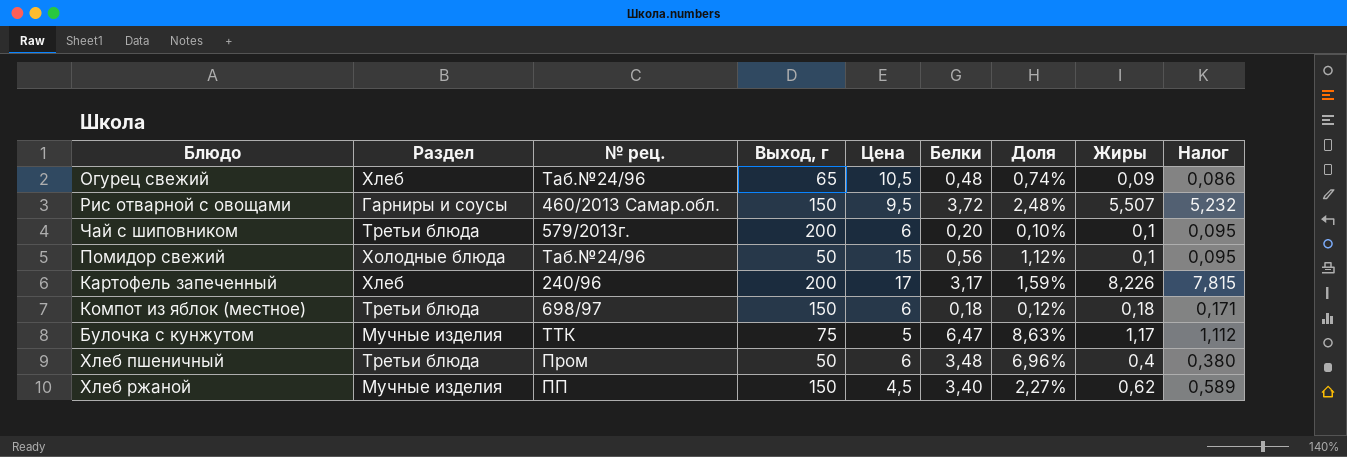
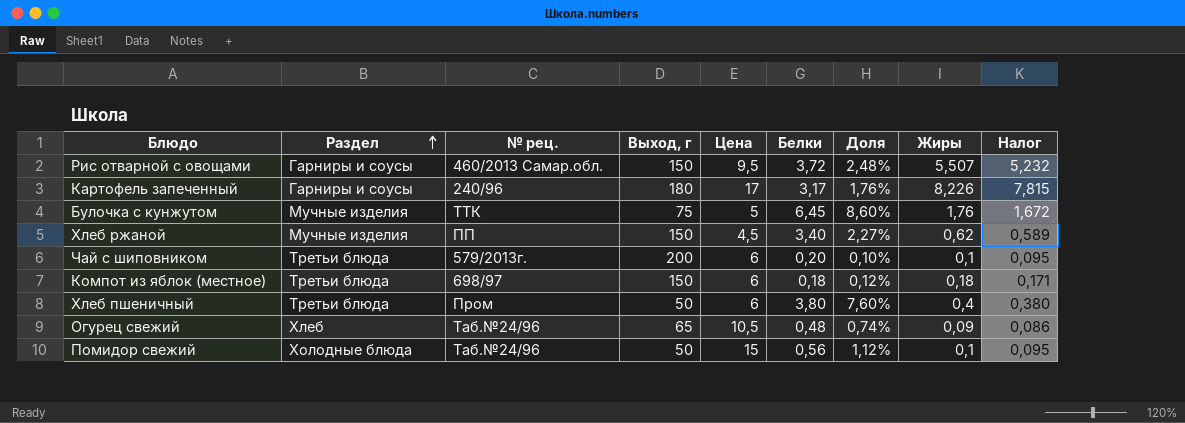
row order: none -> Раздел ascending
Картофель запеченный | Раздел: Хлеб -> Гарниры и соусы
Картофель запеченный | Выход, г: 200 -> 180
Картофель запеченный | Доля: 1,59% -> 1,76%
Булочка с кунжутом | Белки: 6,47 -> 6,45
Булочка с кунжутом | Доля: 8,63% -> 8,60%
Булочка с кунжутом | Жиры: 1,17 -> 1,76
Булочка с кунжутом | Налог: 1,112 -> 1,672
Хлеб пшеничный | Белки: 3,48 -> 3,80
Хлеб пшеничный | Доля: 6,96% -> 7,60%

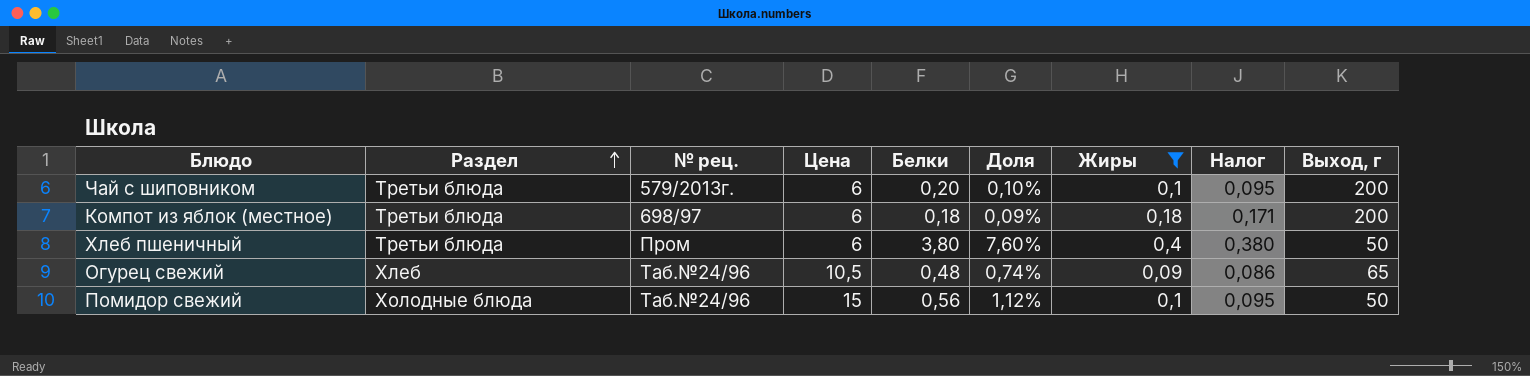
filter: none -> Жиры <= 0,4
column Выход, г | position: 4 -> 9
Компот из яблок (местное) | Доля: 0,12% -> 0,09%
Компот из яблок (местное) | Выход, г: 150 -> 200

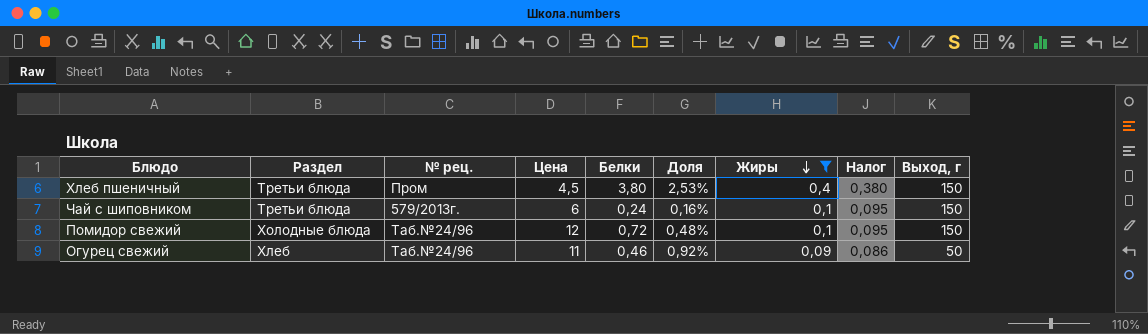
row order: Раздел ascending -> Жиры descending
row Компот из яблок (местное): Третьи блюда | 698/97 | 6 | 0,18 | 0,09% | 0,18 | 0,171 | 200 -> none
Хлеб пшеничный | Цена: 6 -> 4,5
Хлеб пшеничный | Доля: 7,60% -> 2,53%
Хлеб пшеничный | Выход, г: 50 -> 150
Чай с шиповником | Белки: 0,20 -> 0,24
Чай с шиповником | Доля: 0,10% -> 0,16%
Чай с шиповником | Выход, г: 200 -> 150
Помидор свежий | Цена: 15 -> 12
Помидор свежий | Белки: 0,56 -> 0,72
Помидор свежий | Доля: 1,12% -> 0,48%
Помидор свежий | Выход, г: 50 -> 150
Огурец свежий | Цена: 10,5 -> 11
Огурец свежий | Белки: 0,48 -> 0,46
Огурец свежий | Доля: 0,74% -> 0,92%
Огурец свежий | Выход, г: 65 -> 50

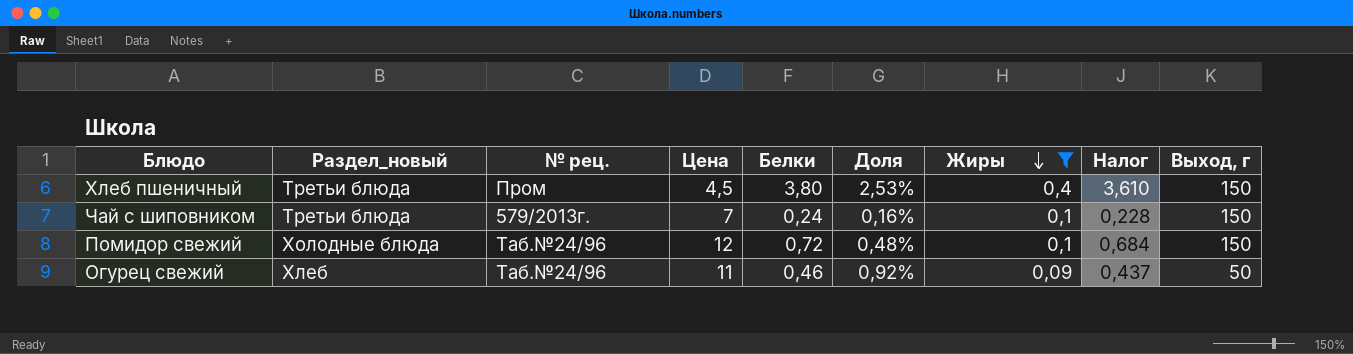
column name: Раздел -> Раздел_новый
column Налог | formula: [Жиры] * 0,95 -> [Белки] * 0,95
Чай с шиповником | Цена: 6 -> 7

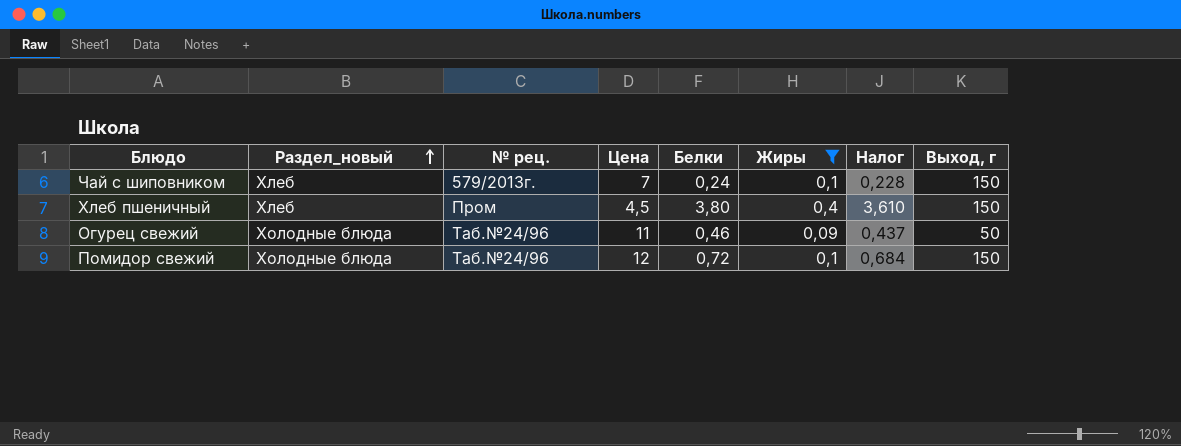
row order: Жиры descending -> Раздел_новый ascending
column Доля | formula: [Белки] / [Выход, г] -> none
Чай с шиповником | Раздел_новый: Третьи блюда -> Хлеб
Хлеб пшеничный | Раздел_новый: Третьи блюда -> Хлеб
Огурец свежий | Раздел_новый: Хлеб -> Холодные блюда

